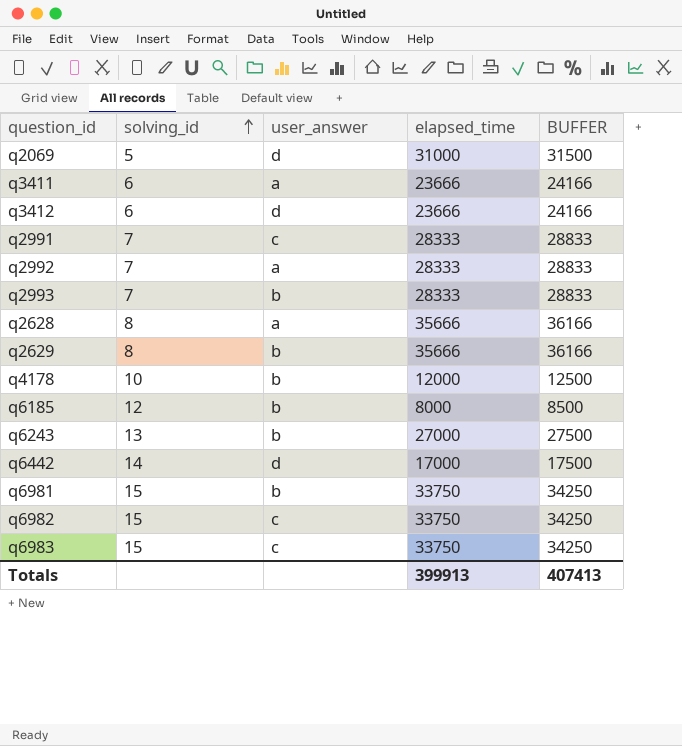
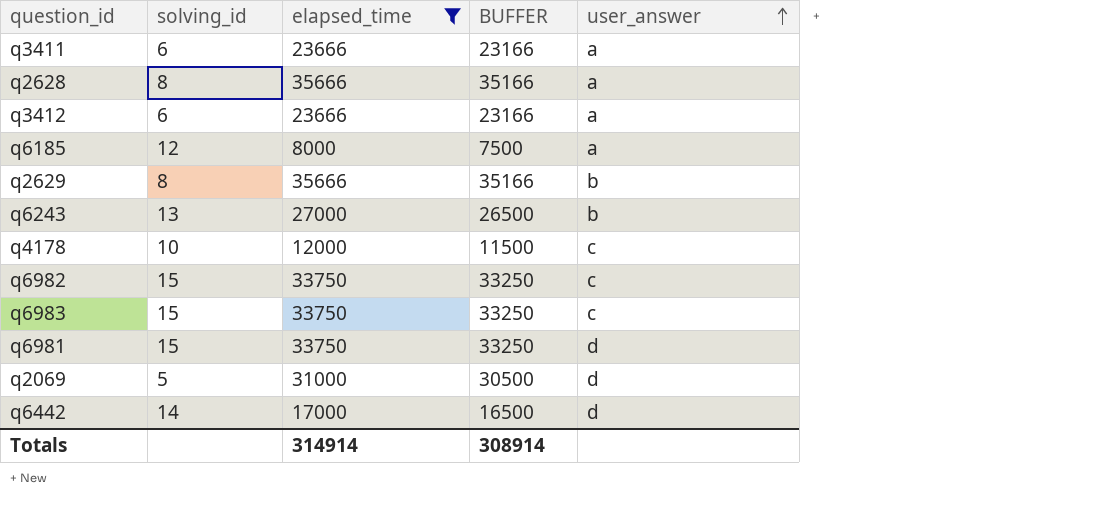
filter: none -> elapsed_time != 28333
row order: solving_id ascending -> user_answer ascending
column BUFFER | formula: [elapsed_time] + 500 -> [elapsed_time] - 500
column user_answer | position: 3 -> 5
q3412 | user_answer: d -> a
q6185 | user_answer: b -> a
q4178 | user_answer: b -> c
q6981 | user_answer: b -> d
Totals | elapsed_time: 399913 -> 314914
Totals | BUFFER: 407413 -> 308914

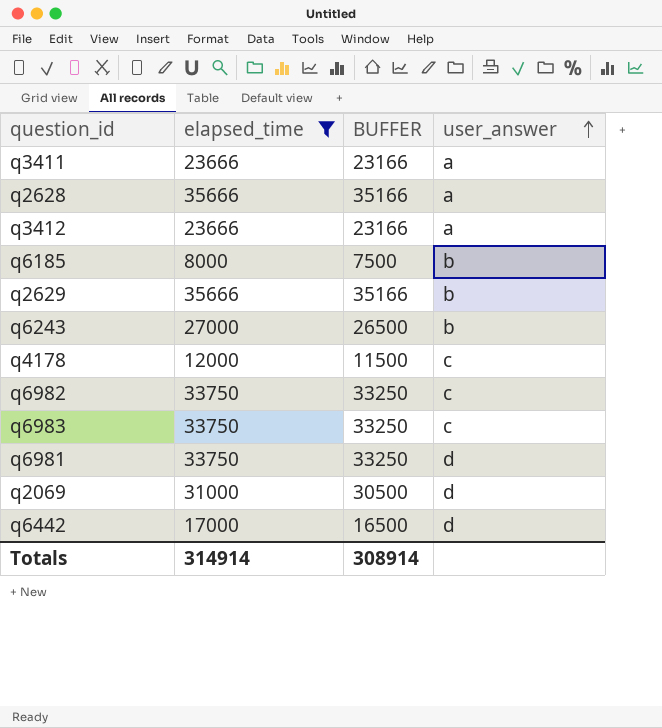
column solving_id | position: 2 -> none
q6185 | user_answer: a -> b

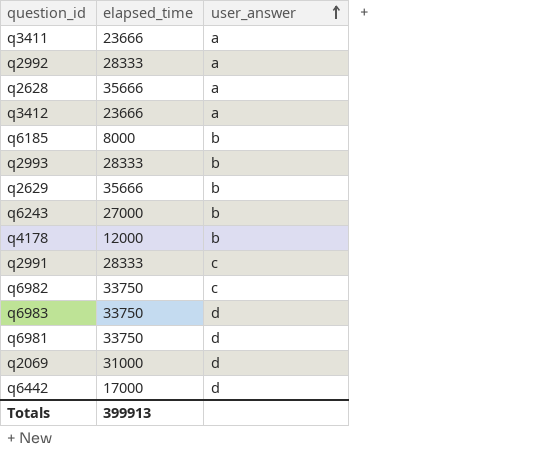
filter: elapsed_time != 28333 -> none
column BUFFER | formula: [elapsed_time] - 500 -> none
q4178 | user_answer: c -> b
q6983 | user_answer: c -> d
Totals | elapsed_time: 314914 -> 399913

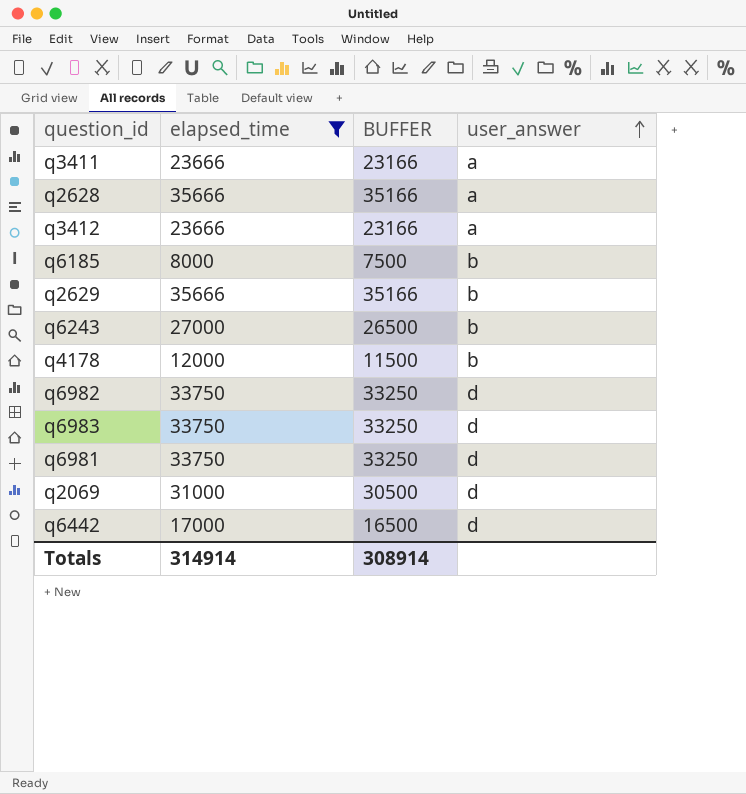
filter: none -> elapsed_time != 28333
column BUFFER | formula: none -> [elapsed_time] - 500
q6982 | user_answer: c -> d
Totals | elapsed_time: 399913 -> 314914

